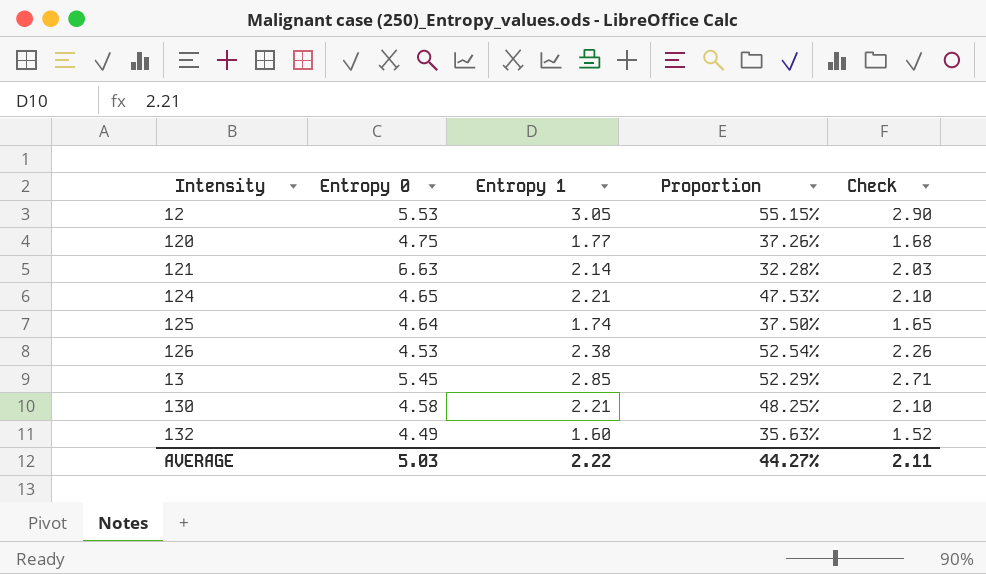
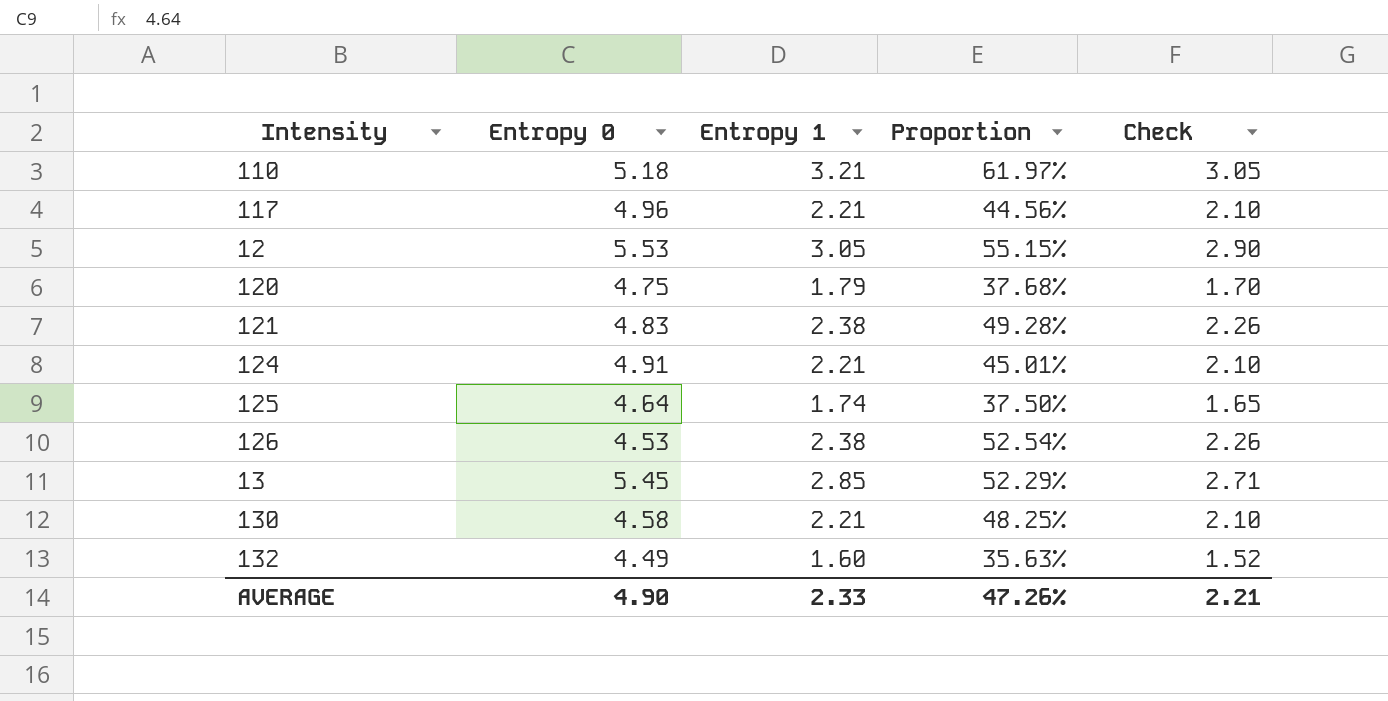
row 110: none -> 5.18 | 3.21 | 61.97% | 3.05
row 117: none -> 4.96 | 2.21 | 44.56% | 2.10
120 | Entropy 1: 1.77 -> 1.79
120 | Proportion: 37.26% -> 37.68%
120 | Check: 1.68 -> 1.70
121 | Entropy 0: 6.63 -> 4.83
121 | Entropy 1: 2.14 -> 2.38
121 | Proportion: 32.28% -> 49.28%
121 | Check: 2.03 -> 2.26
124 | Entropy 0: 4.65 -> 4.91
124 | Proportion: 47.53% -> 45.01%
AVERAGE | Entropy 0: 5.03 -> 4.90
AVERAGE | Entropy 1: 2.22 -> 2.33
AVERAGE | Proportion: 44.27% -> 47.26%
AVERAGE | Check: 2.11 -> 2.21

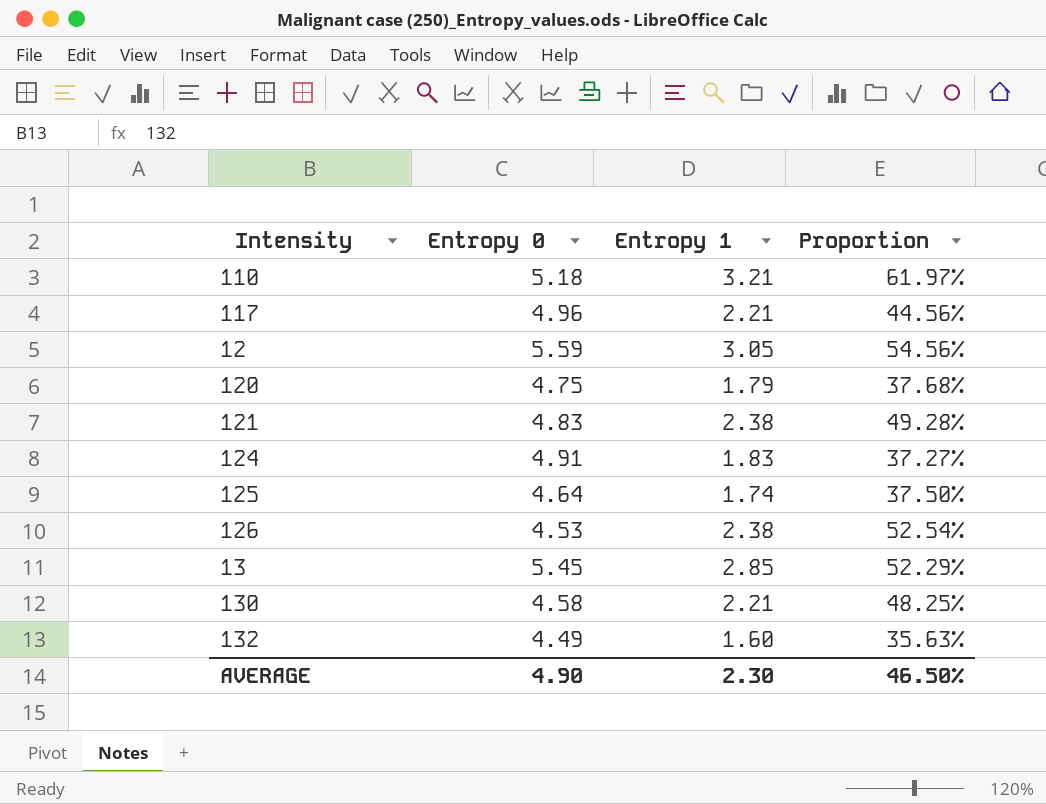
column Check | formula: [Entropy 1] * 0.95 -> none
12 | Entropy 0: 5.53 -> 5.59
12 | Proportion: 55.15% -> 54.56%
124 | Entropy 1: 2.21 -> 1.83
124 | Proportion: 45.01% -> 37.27%
AVERAGE | Entropy 1: 2.33 -> 2.30
AVERAGE | Proportion: 47.26% -> 46.50%

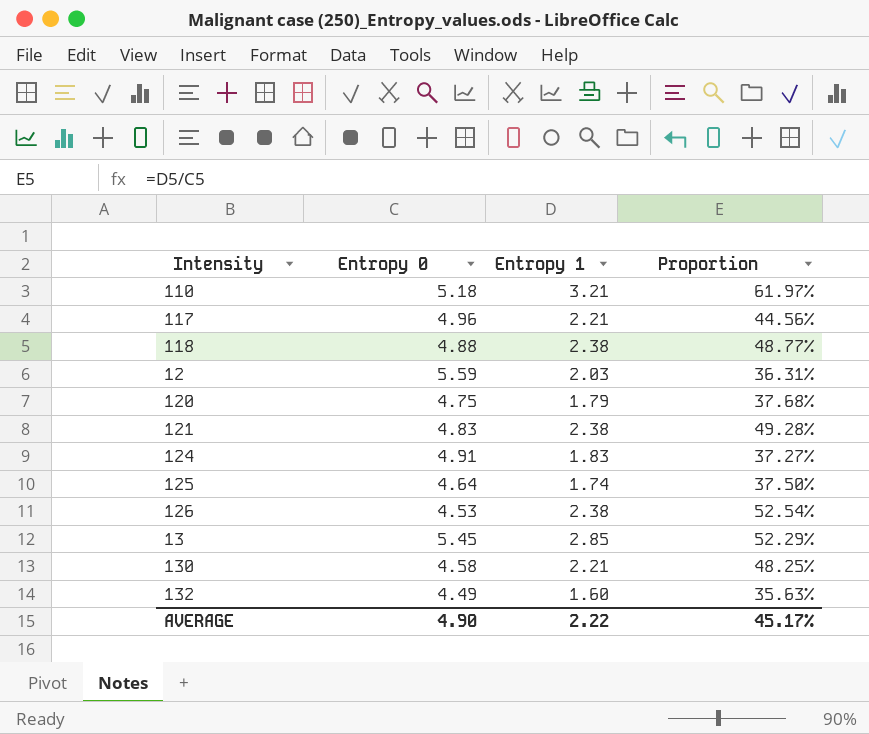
row 118: none -> 4.88 | 2.38 | 48.77%
12 | Entropy 1: 3.05 -> 2.03
12 | Proportion: 54.56% -> 36.31%
AVERAGE | Entropy 1: 2.30 -> 2.22
AVERAGE | Proportion: 46.50% -> 45.17%

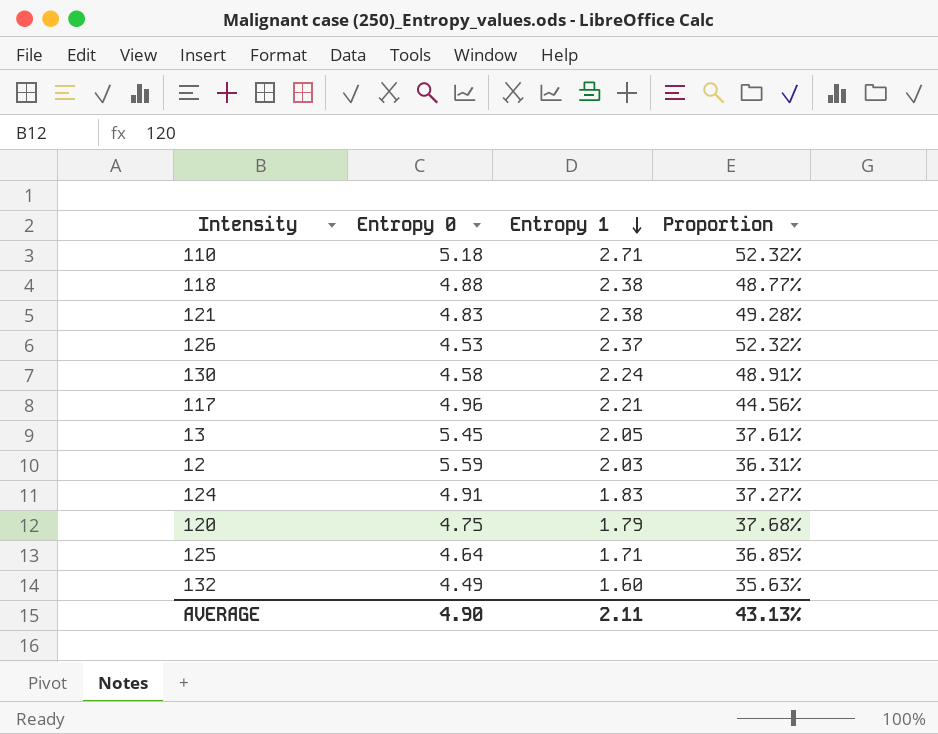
row order: none -> Entropy 1 descending
110 | Entropy 1: 3.21 -> 2.71
110 | Proportion: 61.97% -> 52.32%
126 | Entropy 1: 2.38 -> 2.37
126 | Proportion: 52.54% -> 52.32%
130 | Entropy 1: 2.21 -> 2.24
130 | Proportion: 48.25% -> 48.91%
13 | Entropy 1: 2.85 -> 2.05
13 | Proportion: 52.29% -> 37.61%
125 | Entropy 1: 1.74 -> 1.71
125 | Proportion: 37.50% -> 36.85%
AVERAGE | Entropy 1: 2.22 -> 2.11
AVERAGE | Proportion: 45.17% -> 43.13%

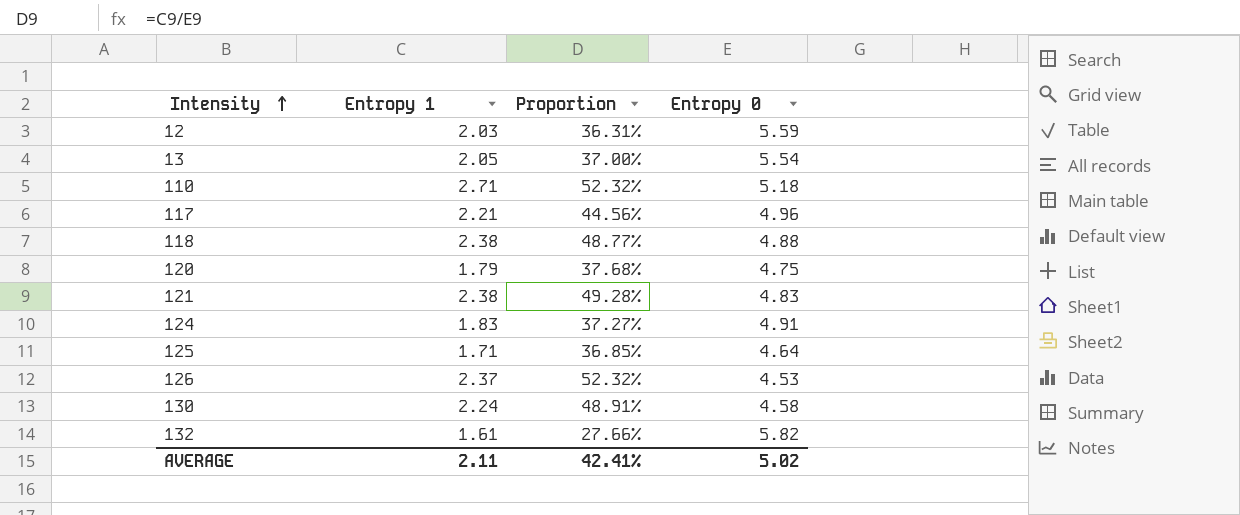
row order: Entropy 1 descending -> Intensity ascending
column Entropy 0 | position: 2 -> 4
13 | Proportion: 37.61% -> 37.00%
13 | Entropy 0: 5.45 -> 5.54
132 | Entropy 1: 1.60 -> 1.61
132 | Proportion: 35.63% -> 27.66%
132 | Entropy 0: 4.49 -> 5.82
AVERAGE | Proportion: 43.13% -> 42.41%
AVERAGE | Entropy 0: 4.90 -> 5.02

